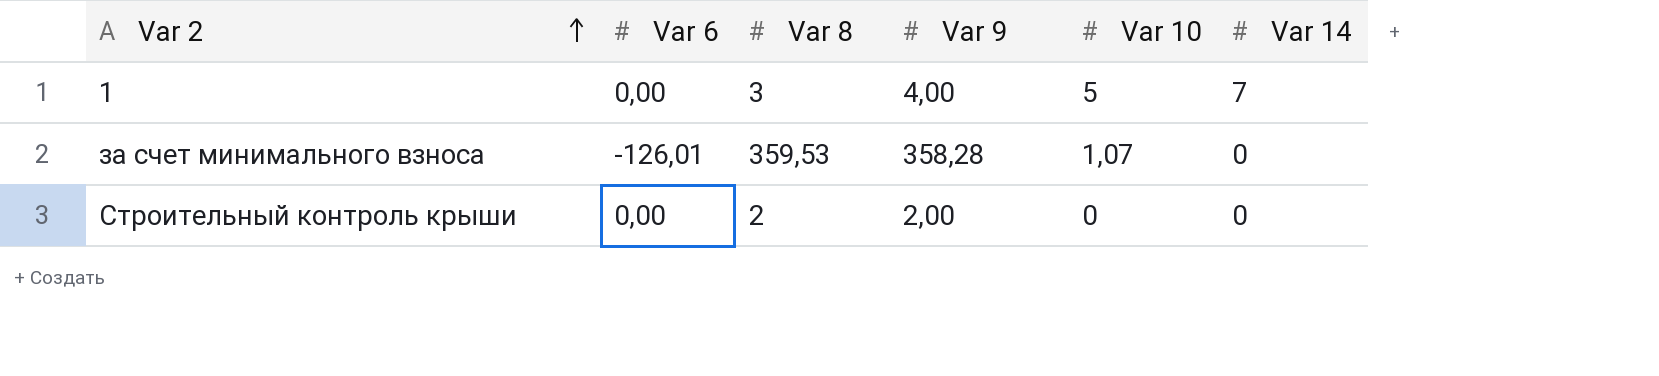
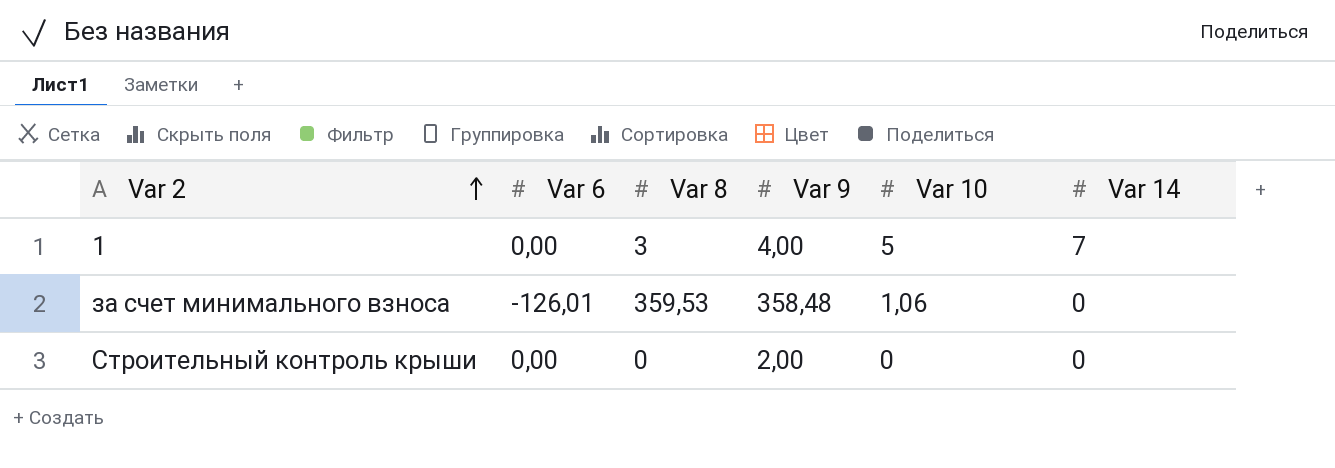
за счет минимального взноса | Var 9: 358,28 -> 358,48
за счет минимального взноса | Var 10: 1,07 -> 1,06
Строительный контроль крыши | Var 8: 2 -> 0

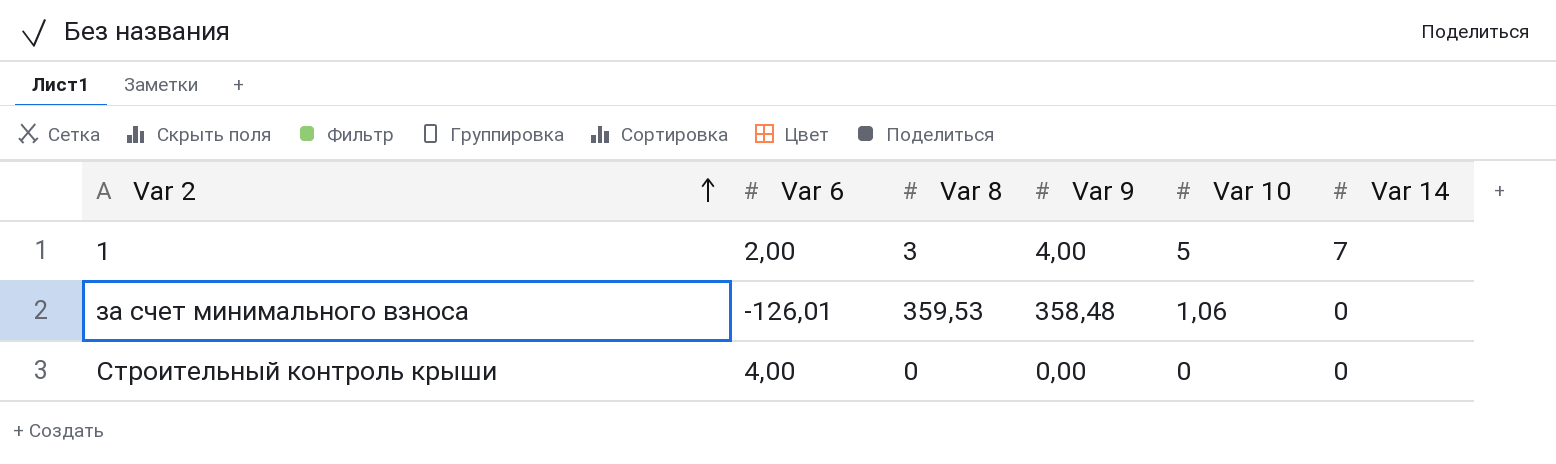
1 | Var 6: 0,00 -> 2,00
Строительный контроль крыши | Var 6: 0,00 -> 4,00
Строительный контроль крыши | Var 9: 2,00 -> 0,00

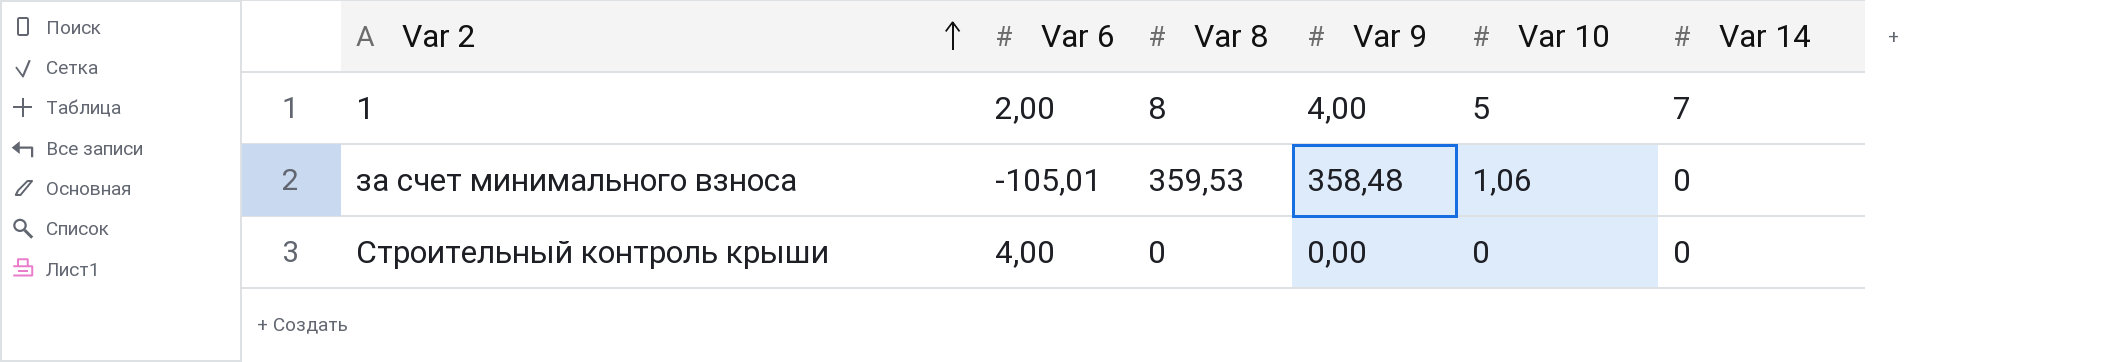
1 | Var 8: 3 -> 8
за счет минимального взноса | Var 6: -126,01 -> -105,01

